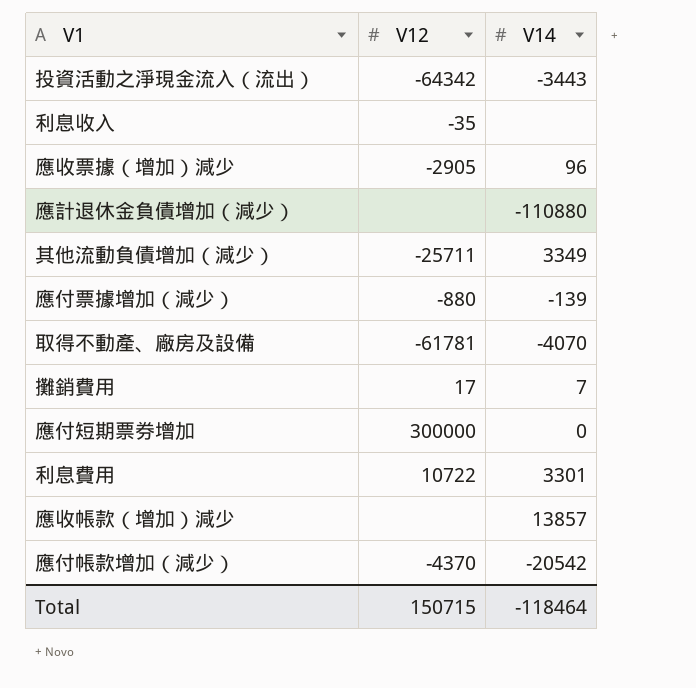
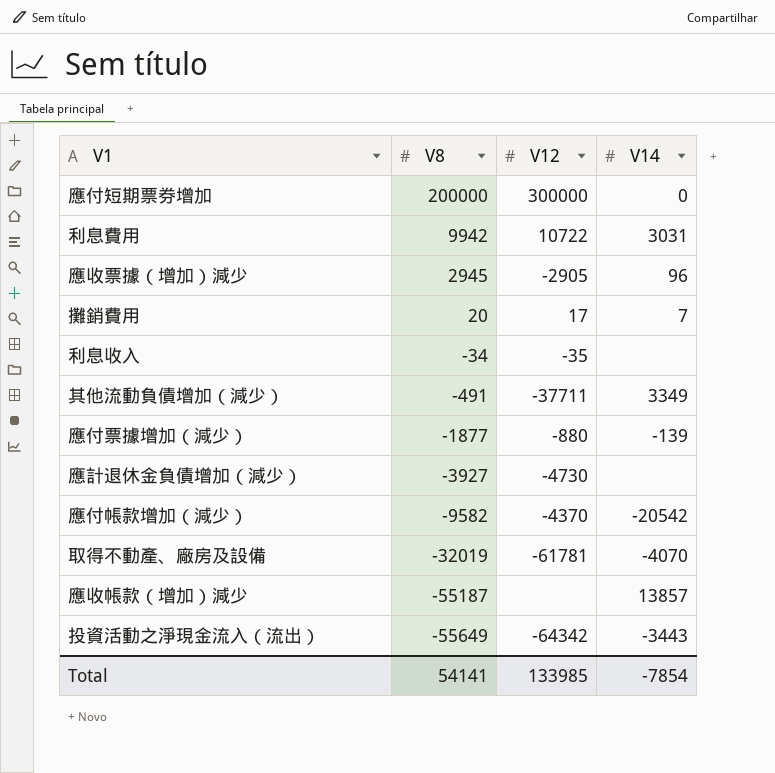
row order: none -> V8 descending
column V8 | position: none -> 2
利息費用 | V14: 3301 -> 3031
其他流動負債增加（減少） | V12: -25711 -> -37711
應計退休金負債增加（減少） | V12: none -> -4730
應計退休金負債增加（減少） | V14: -110880 -> none
Total | V12: 150715 -> 133985
Total | V14: -118464 -> -7854

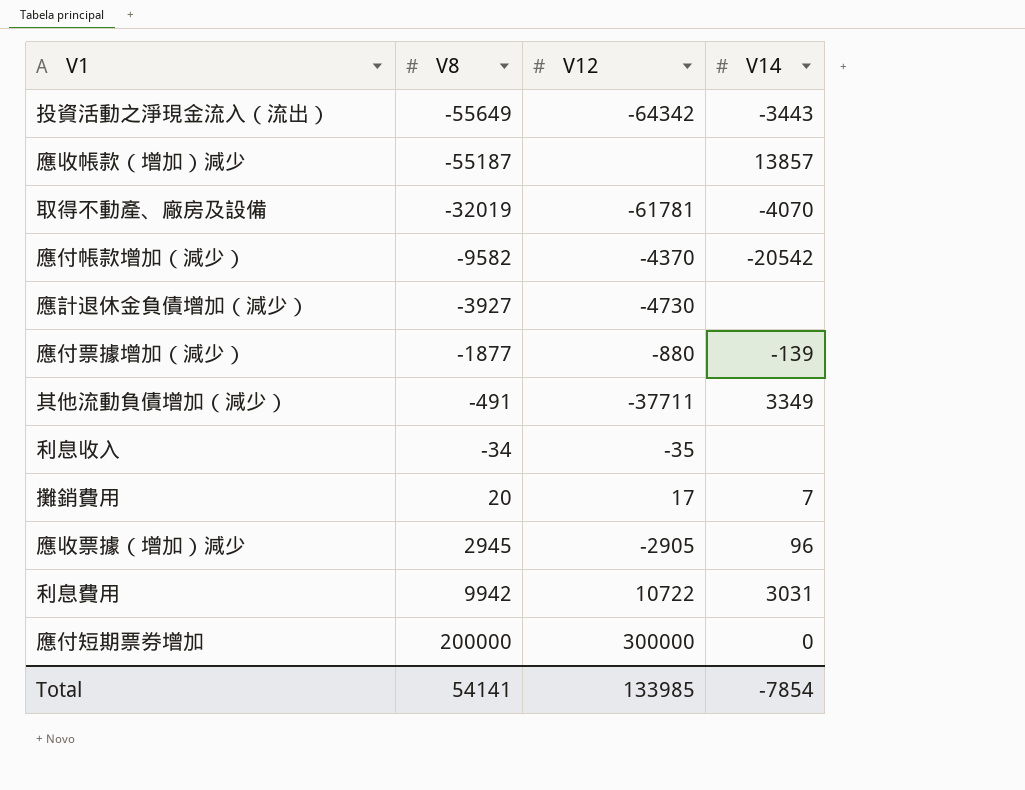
row order: V8 descending -> V8 ascending

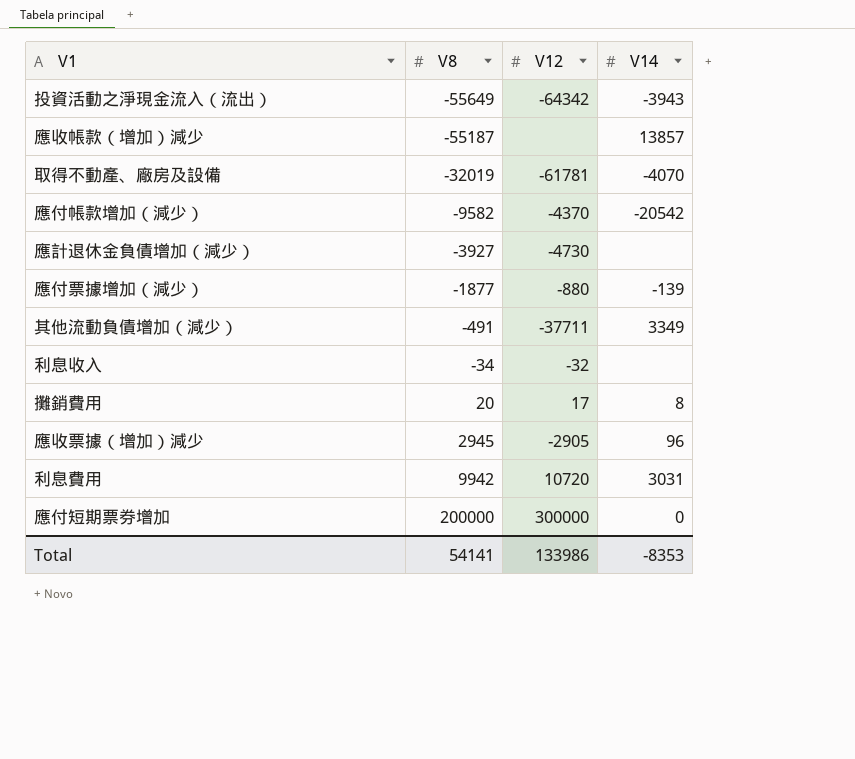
投資活動之淨現金流入（流出） | V14: -3443 -> -3943
利息收入 | V12: -35 -> -32
攤銷費用 | V14: 7 -> 8
利息費用 | V12: 10722 -> 10720
Total | V12: 133985 -> 133986
Total | V14: -7854 -> -8353

